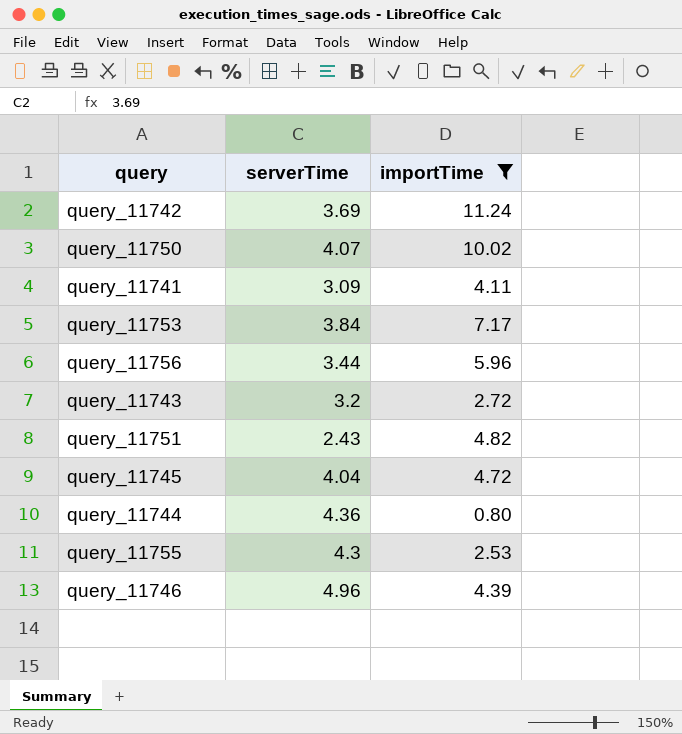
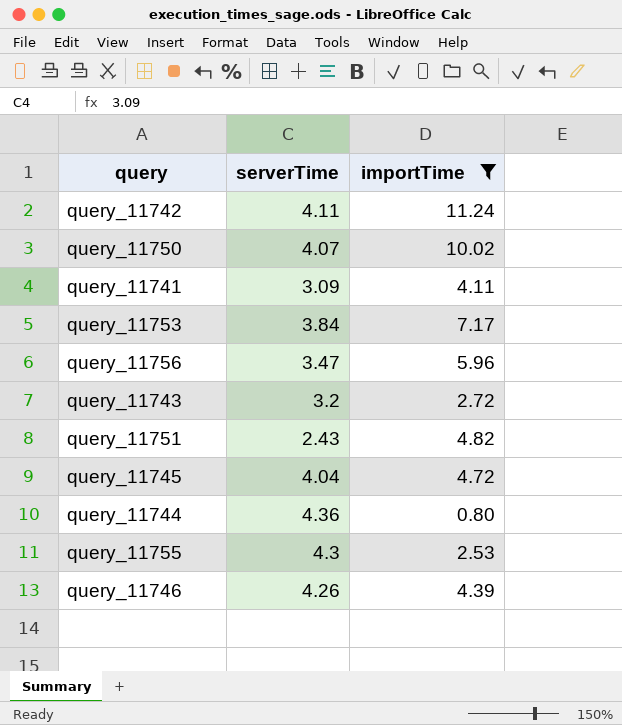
query_11742 | serverTime: 3.69 -> 4.11
query_11756 | serverTime: 3.44 -> 3.47
query_11746 | serverTime: 4.96 -> 4.26

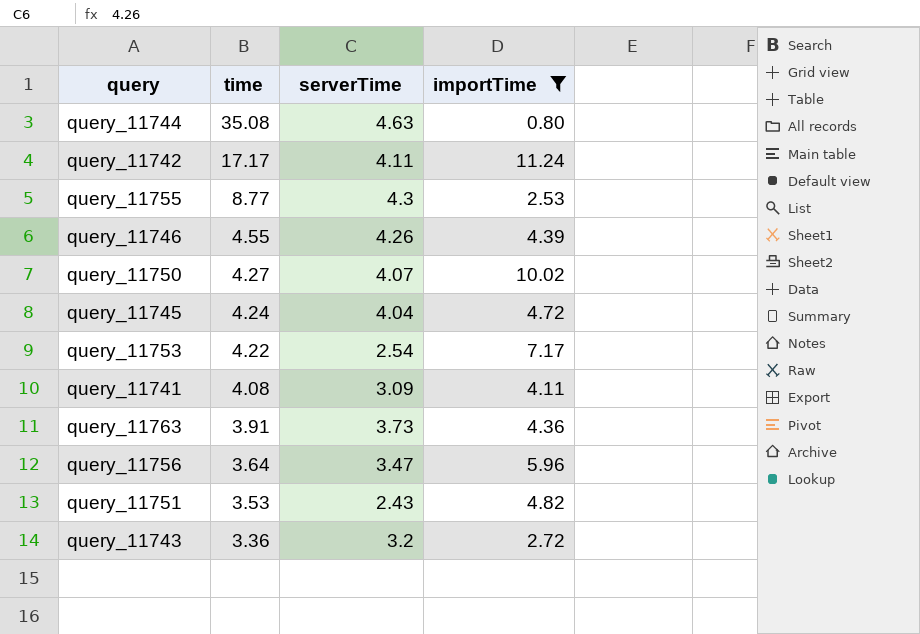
row order: none -> time descending
column time | position: none -> 2
query_11744 | serverTime: 4.36 -> 4.63
query_11753 | serverTime: 3.84 -> 2.54
row query_11763: none -> 3.91 | 3.73 | 4.36

